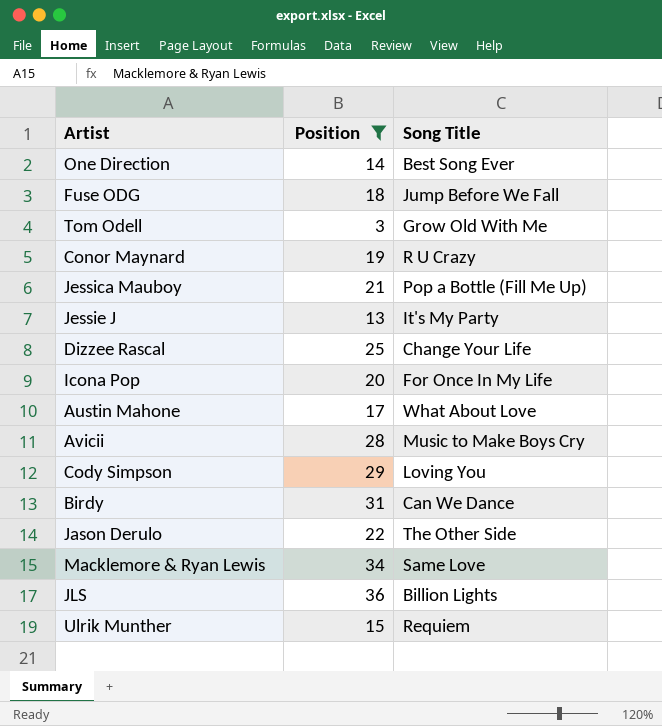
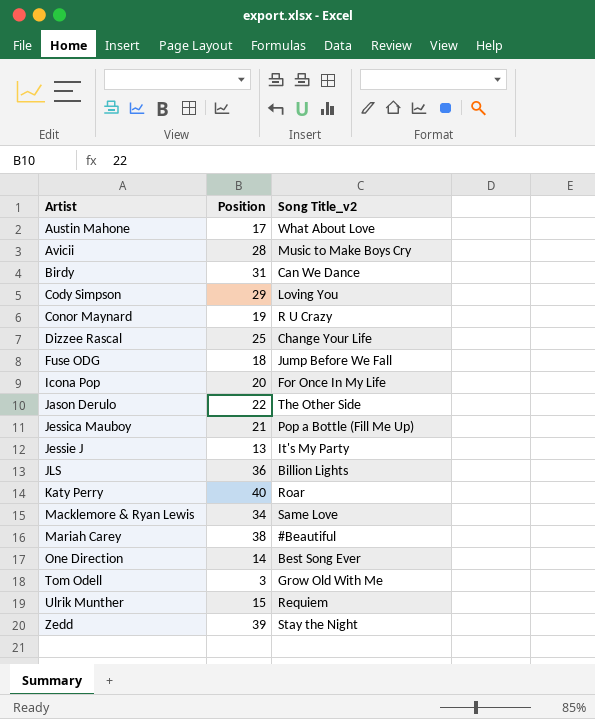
filter: Position <= 36 -> none
row order: none -> Artist ascending
column name: Song Title -> Song Title_v2

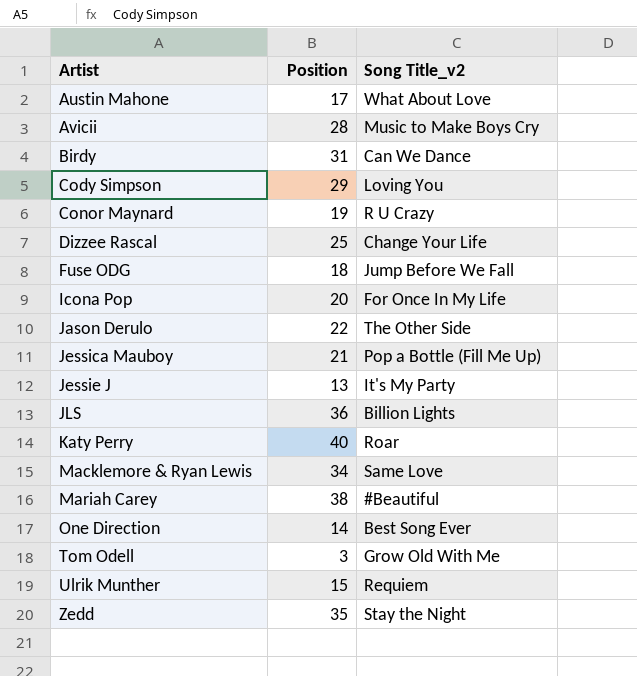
Zedd | Position: 39 -> 35

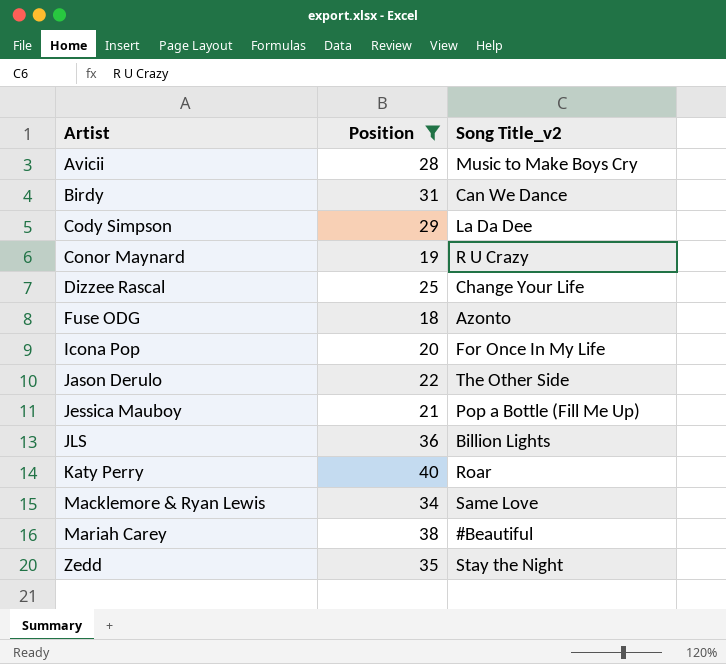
filter: none -> Position >= 18
Cody Simpson | Song Title_v2: Loving You -> La Da Dee
Fuse ODG | Song Title_v2: Jump Before We Fall -> Azonto

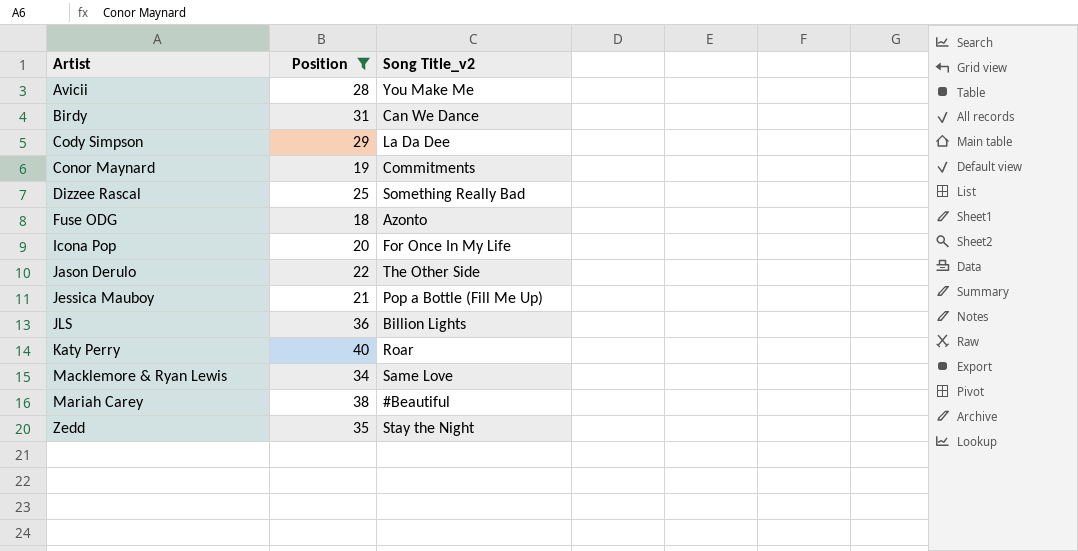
Avicii | Song Title_v2: Music to Make Boys Cry -> You Make Me
Conor Maynard | Song Title_v2: R U Crazy -> Commitments
Dizzee Rascal | Song Title_v2: Change Your Life -> Something Really Bad

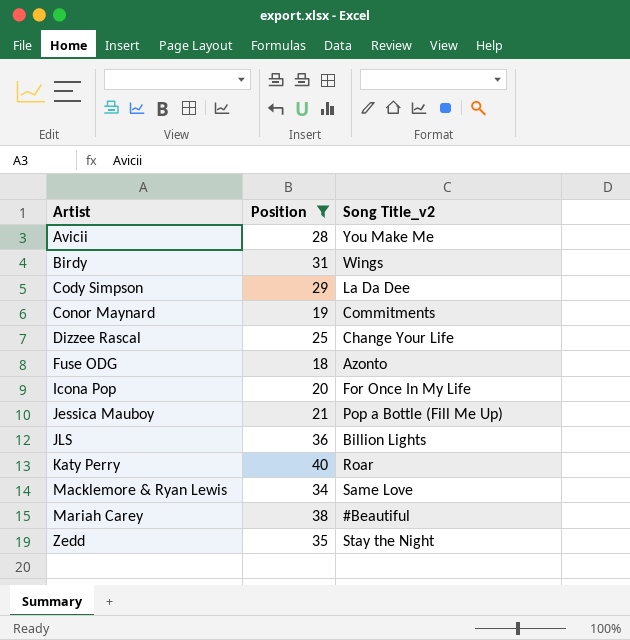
row Jason Derulo: 22 | The Other Side -> none
Birdy | Song Title_v2: Can We Dance -> Wings
Dizzee Rascal | Song Title_v2: Something Really Bad -> Change Your Life

